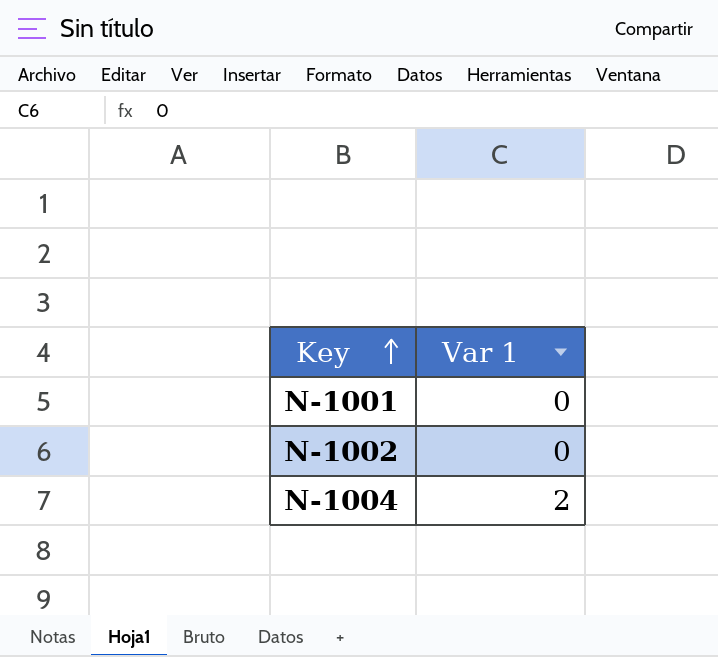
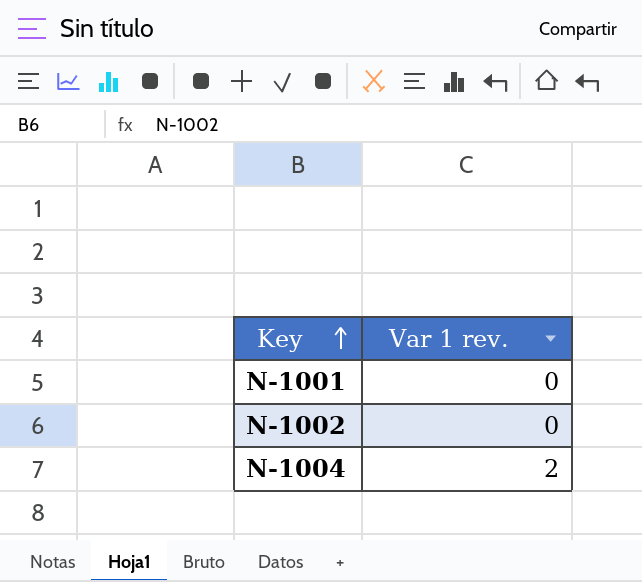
column name: Var 1 -> Var 1 rev.

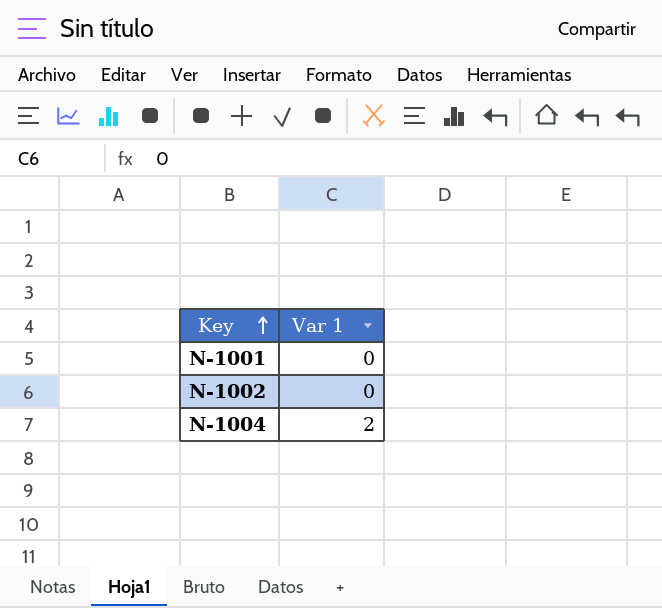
column name: Var 1 rev. -> Var 1

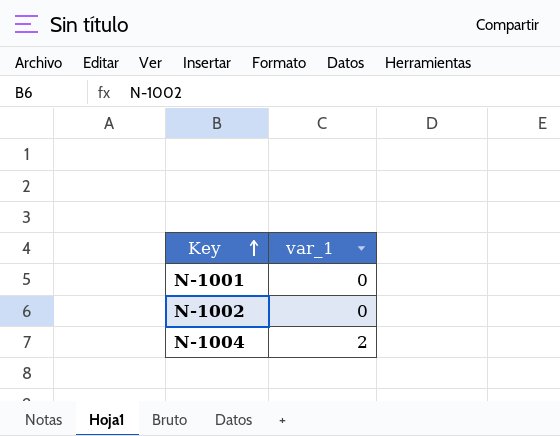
column name: Var 1 -> var_1

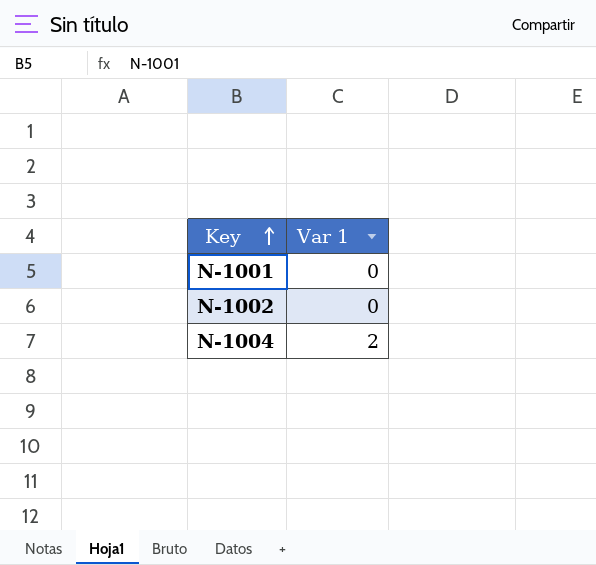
column name: var_1 -> Var 1

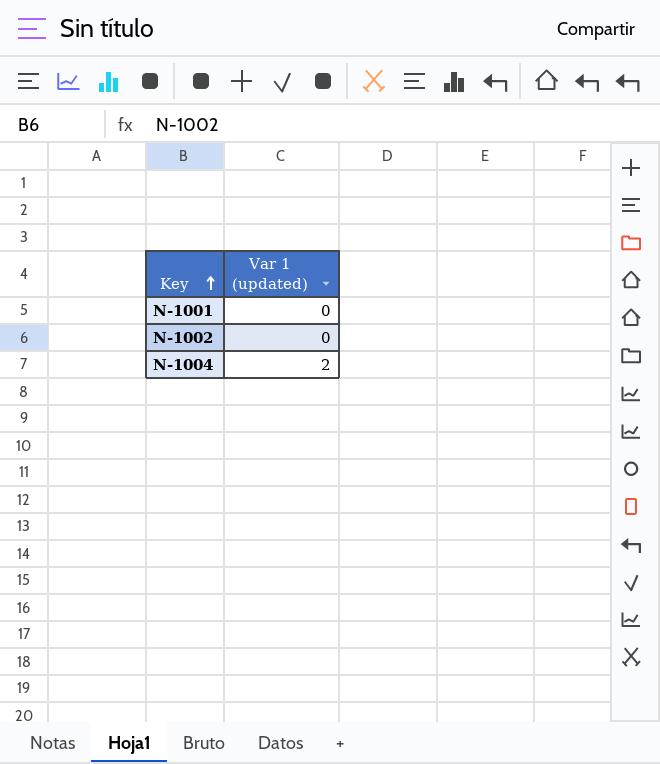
column name: Var 1 -> Var 1 (updated)

